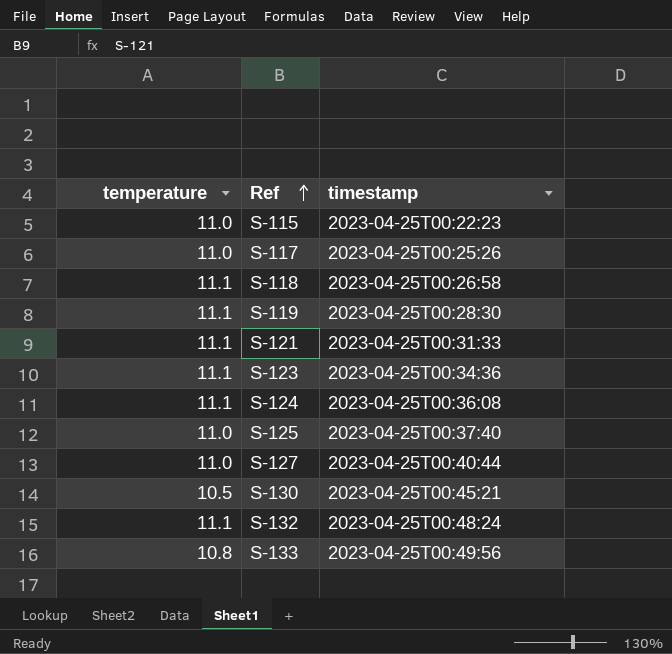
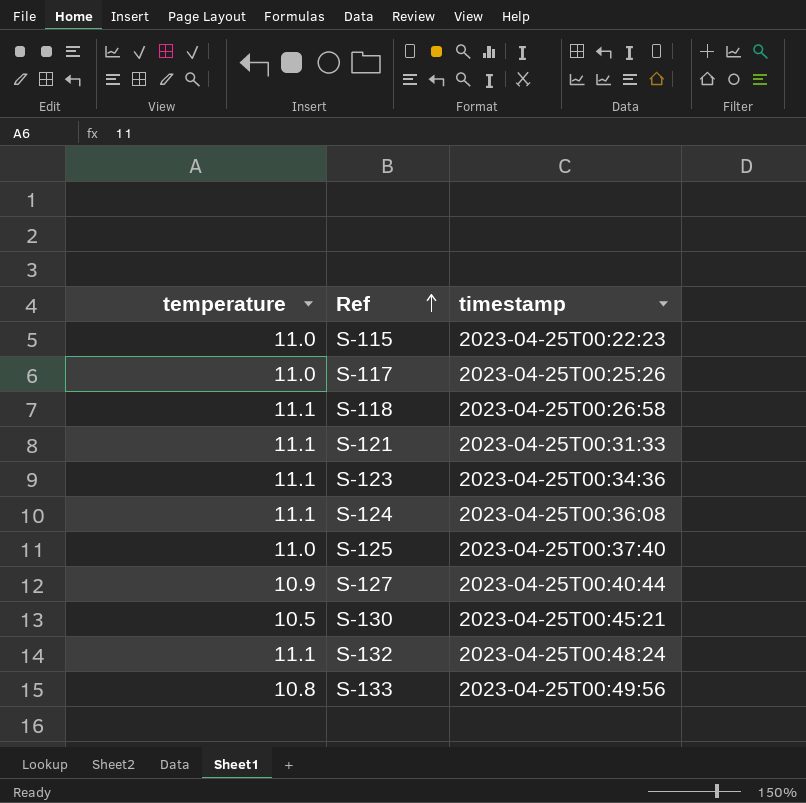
row S-119: 11.1 | 2023-04-25T00:28:30 -> none
S-127 | temperature: 11.0 -> 10.9

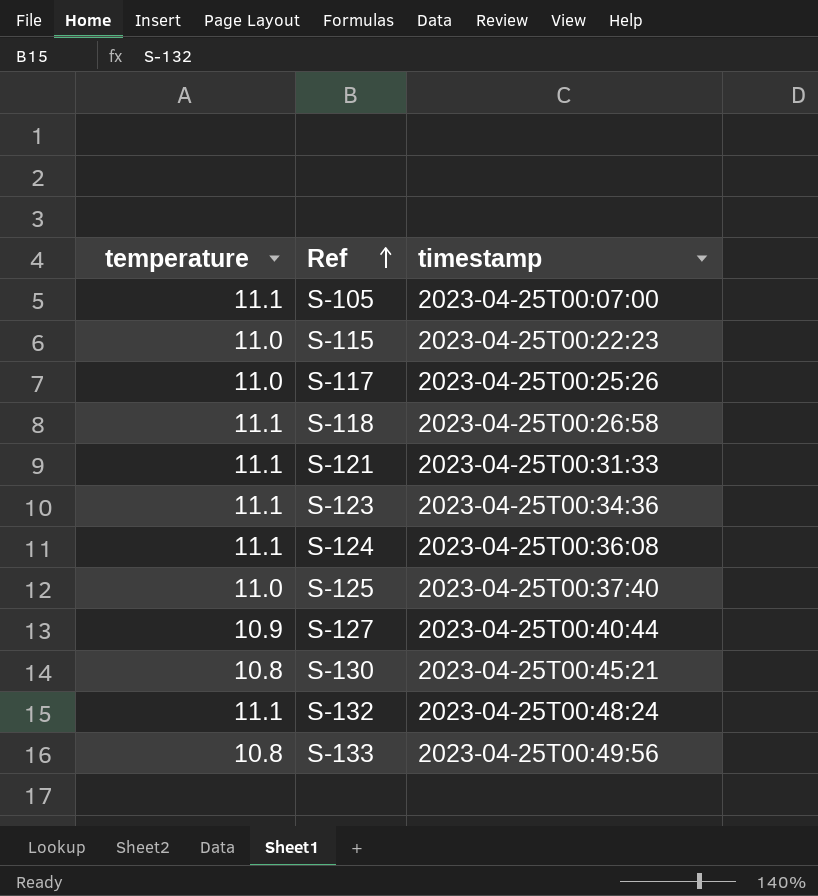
row S-105: none -> 11.1 | 2023-04-25T00:07:00
S-130 | temperature: 10.5 -> 10.8

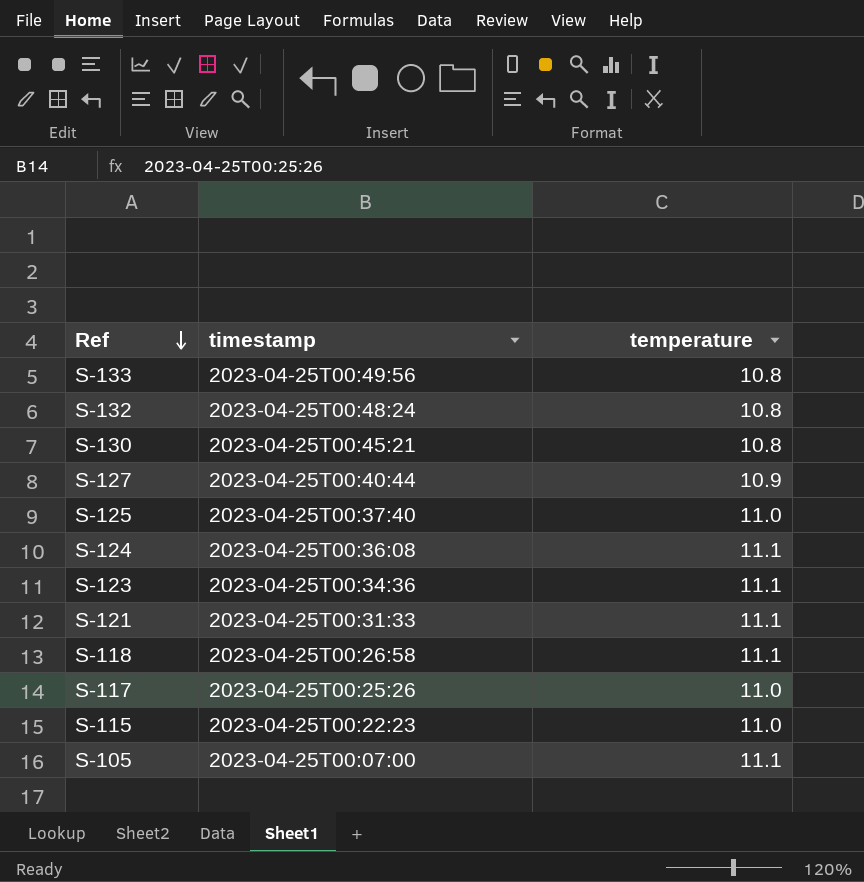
row order: Ref ascending -> Ref descending
column temperature | position: 1 -> 3
S-132 | temperature: 11.1 -> 10.8

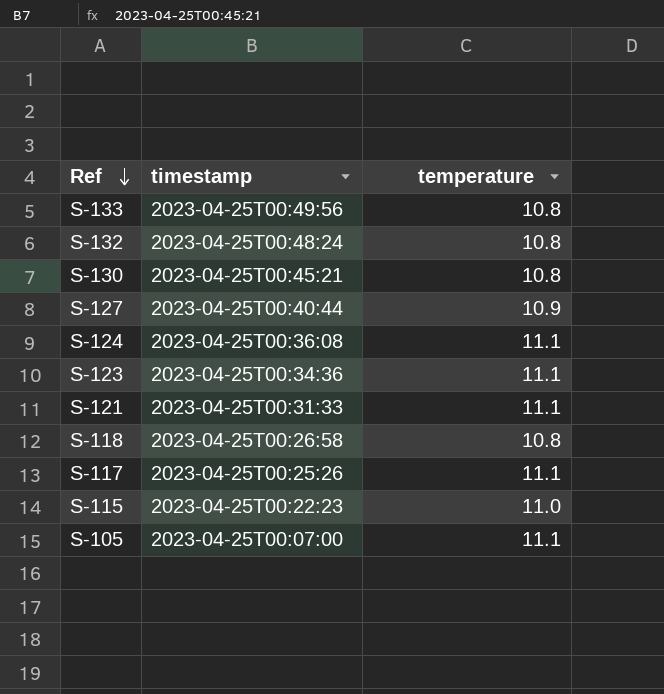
row S-125: 2023-04-25T00:37:40 | 11.0 -> none
S-118 | temperature: 11.1 -> 10.8
S-117 | temperature: 11.0 -> 11.1

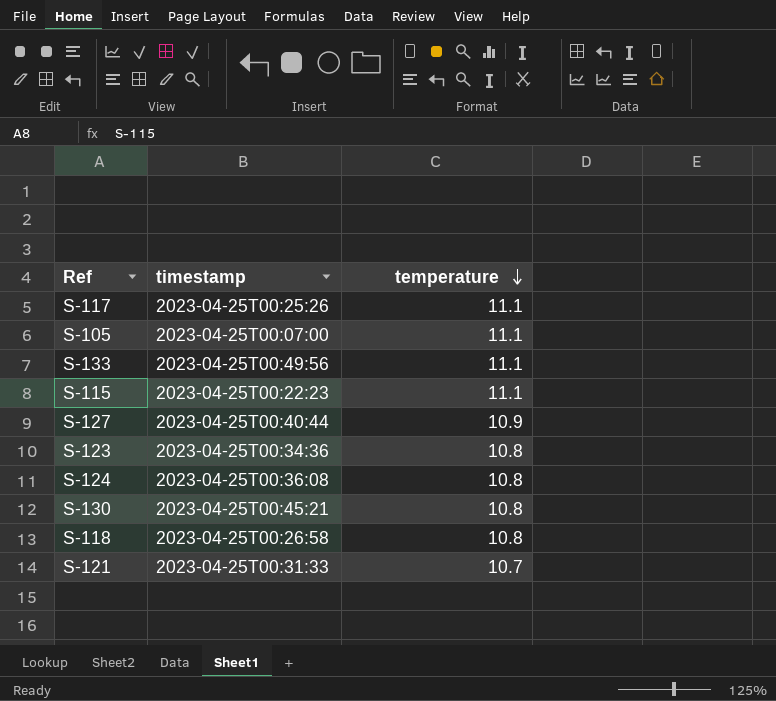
row order: Ref descending -> temperature descending
row S-132: 2023-04-25T00:48:24 | 10.8 -> none
S-133 | temperature: 10.8 -> 11.1
S-115 | temperature: 11.0 -> 11.1
S-123 | temperature: 11.1 -> 10.8
S-124 | temperature: 11.1 -> 10.8
S-121 | temperature: 11.1 -> 10.7

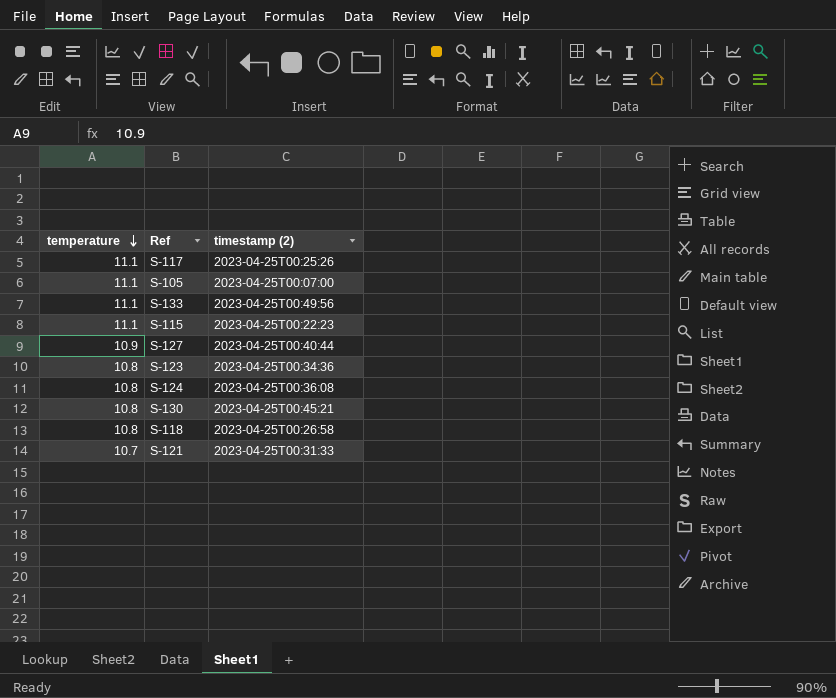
column temperature | position: 3 -> 1
column name: timestamp -> timestamp (2)

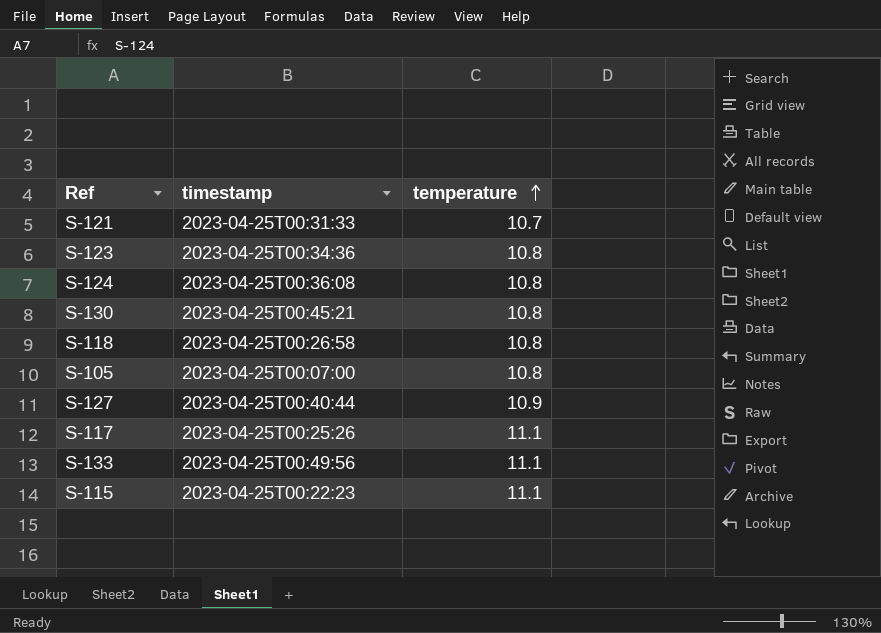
row order: temperature descending -> temperature ascending
column name: timestamp (2) -> timestamp
column temperature | position: 1 -> 3
S-105 | temperature: 11.1 -> 10.8

